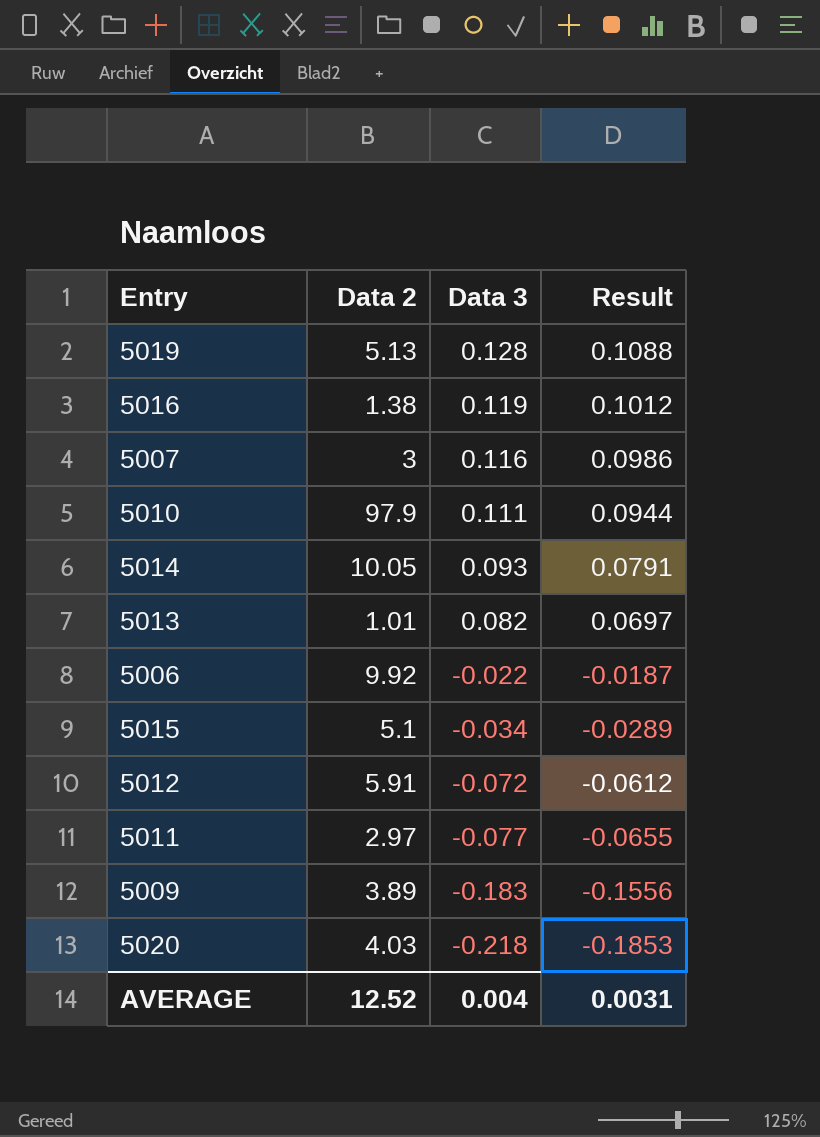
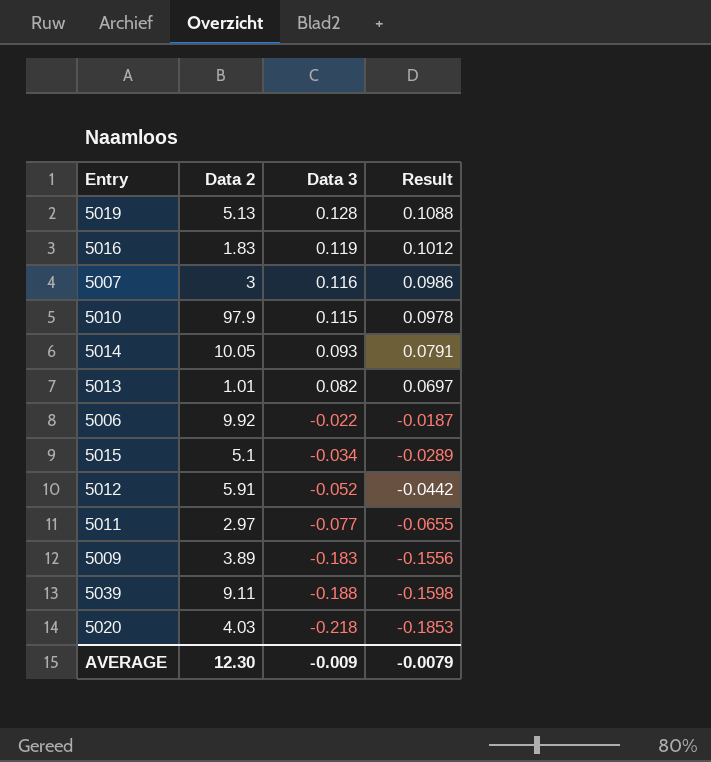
5016 | Data 2: 1.38 -> 1.83
5010 | Data 3: 0.111 -> 0.115
5010 | Result: 0.0944 -> 0.0978
5012 | Data 3: -0.072 -> -0.052
5012 | Result: -0.0612 -> -0.0442
row 5039: none -> 9.11 | -0.188 | -0.1598
AVERAGE | Data 2: 12.52 -> 12.30
AVERAGE | Data 3: 0.004 -> -0.009
AVERAGE | Result: 0.0031 -> -0.0079

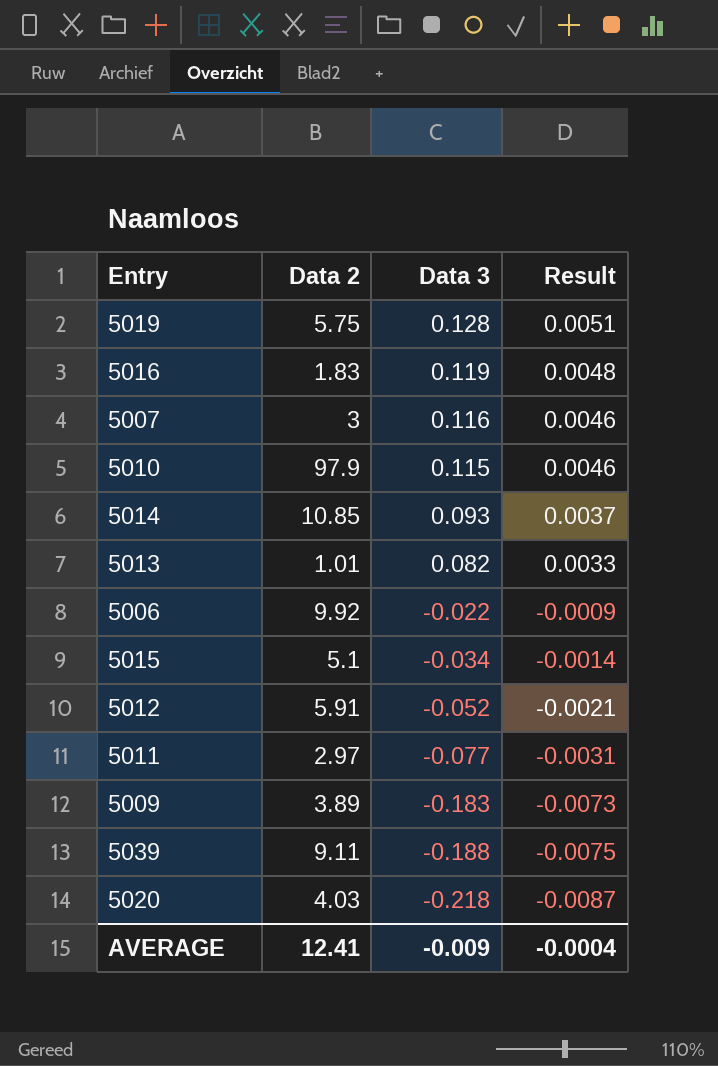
column Result | formula: [Data 3] * 0.85 -> [Data 3] * 0.04
5019 | Data 2: 5.13 -> 5.75
5014 | Data 2: 10.05 -> 10.85
AVERAGE | Data 2: 12.30 -> 12.41
AVERAGE | Result: -0.0079 -> -0.0004

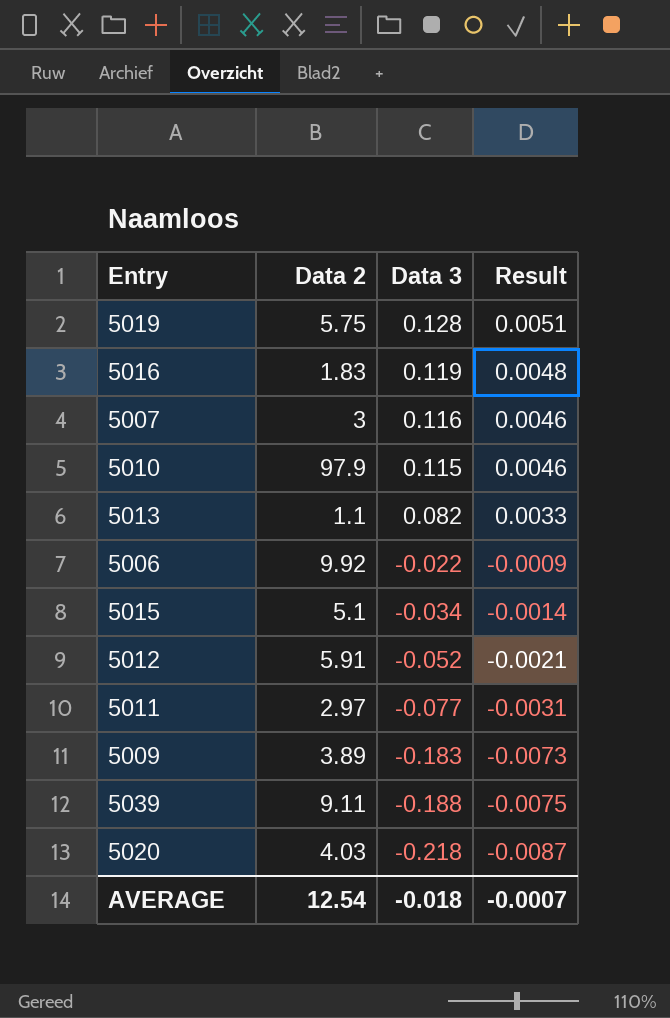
row 5014: 10.85 | 0.093 | 0.0037 -> none
5013 | Data 2: 1.01 -> 1.1
AVERAGE | Data 2: 12.41 -> 12.54
AVERAGE | Data 3: -0.009 -> -0.018
AVERAGE | Result: -0.0004 -> -0.0007

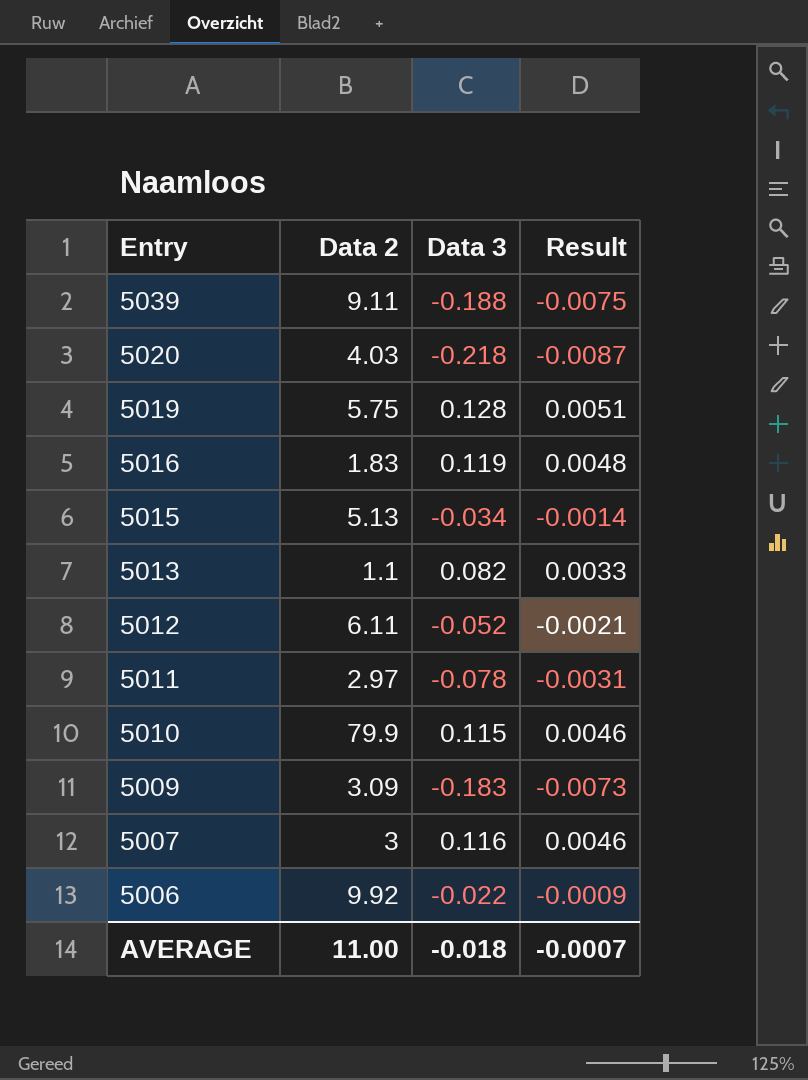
row order: Data 3 descending -> Entry descending
5015 | Data 2: 5.1 -> 5.13
5012 | Data 2: 5.91 -> 6.11
5011 | Data 3: -0.077 -> -0.078
5010 | Data 2: 97.9 -> 79.9
5009 | Data 2: 3.89 -> 3.09
AVERAGE | Data 2: 12.54 -> 11.00

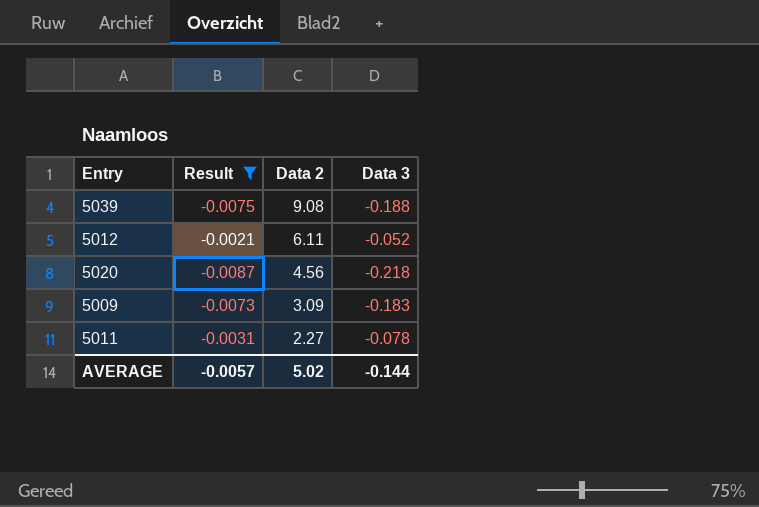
filter: none -> Result <= -0.0021
row order: Entry descending -> Data 2 descending
column Result | position: 4 -> 2
5039 | Data 2: 9.11 -> 9.08
5020 | Data 2: 4.03 -> 4.56
5011 | Data 2: 2.97 -> 2.27
AVERAGE | Result: -0.0007 -> -0.0057
AVERAGE | Data 2: 11.00 -> 5.02
AVERAGE | Data 3: -0.018 -> -0.144

